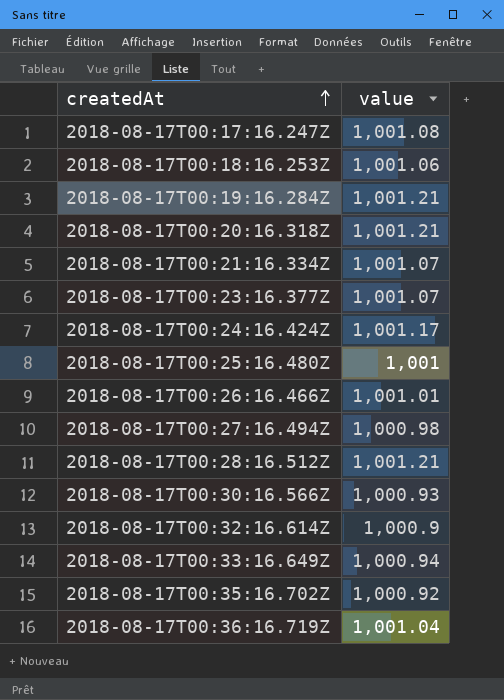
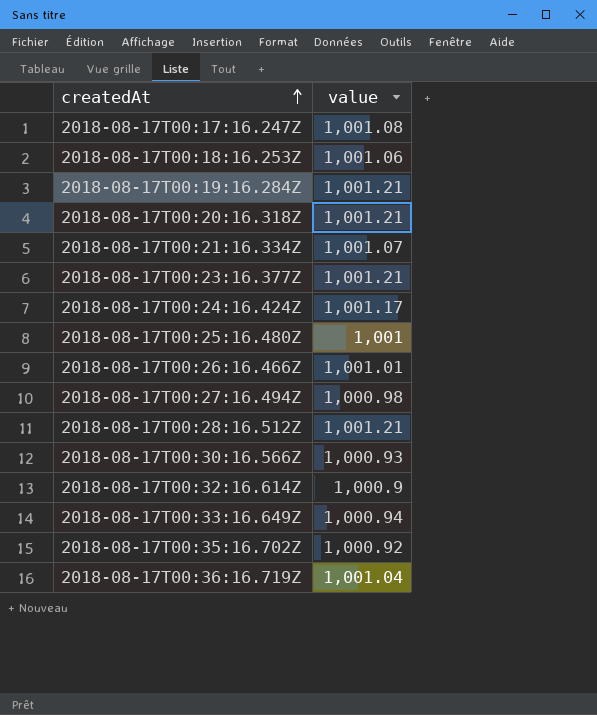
2018-08-17T00:23:16.377Z | value: 1,001.07 -> 1,001.21

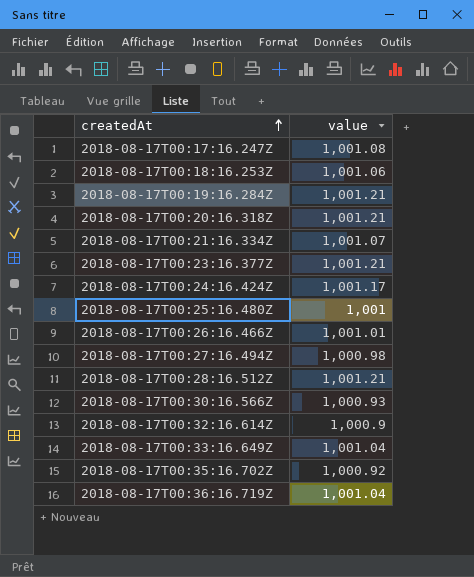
2018-08-17T00:33:16.649Z | value: 1,000.94 -> 1,001.04

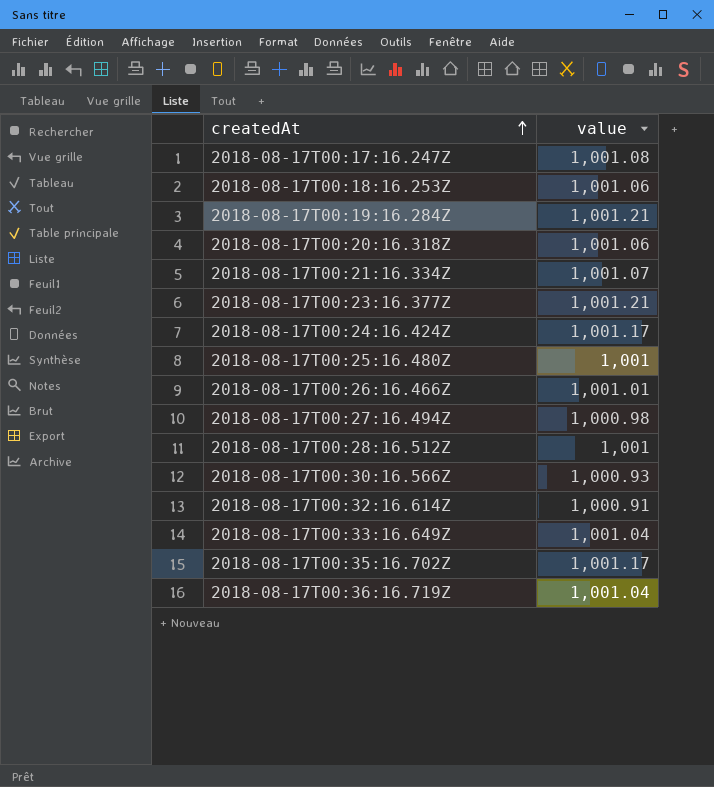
2018-08-17T00:20:16.318Z | value: 1,001.21 -> 1,001.06
2018-08-17T00:28:16.512Z | value: 1,001.21 -> 1,001
2018-08-17T00:32:16.614Z | value: 1,000.9 -> 1,000.91
2018-08-17T00:35:16.702Z | value: 1,000.92 -> 1,001.17

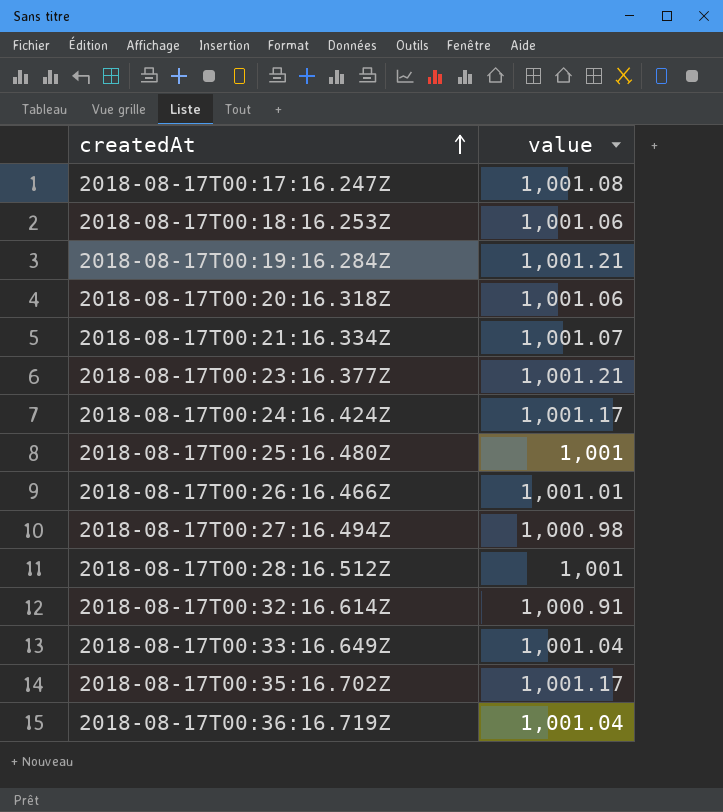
row 2018-08-17T00:30:16.566Z: 1,000.93 -> none

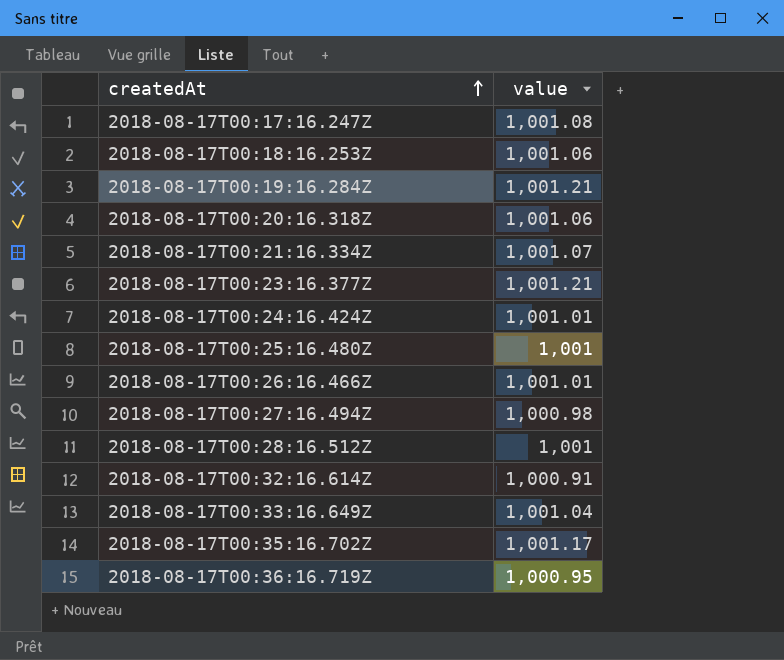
2018-08-17T00:24:16.424Z | value: 1,001.17 -> 1,001.01
2018-08-17T00:36:16.719Z | value: 1,001.04 -> 1,000.95

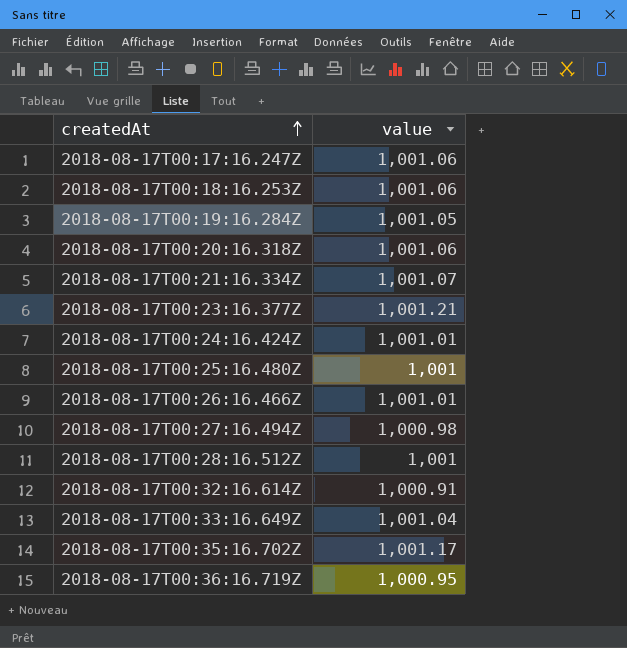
2018-08-17T00:17:16.247Z | value: 1,001.08 -> 1,001.06
2018-08-17T00:19:16.284Z | value: 1,001.21 -> 1,001.05

